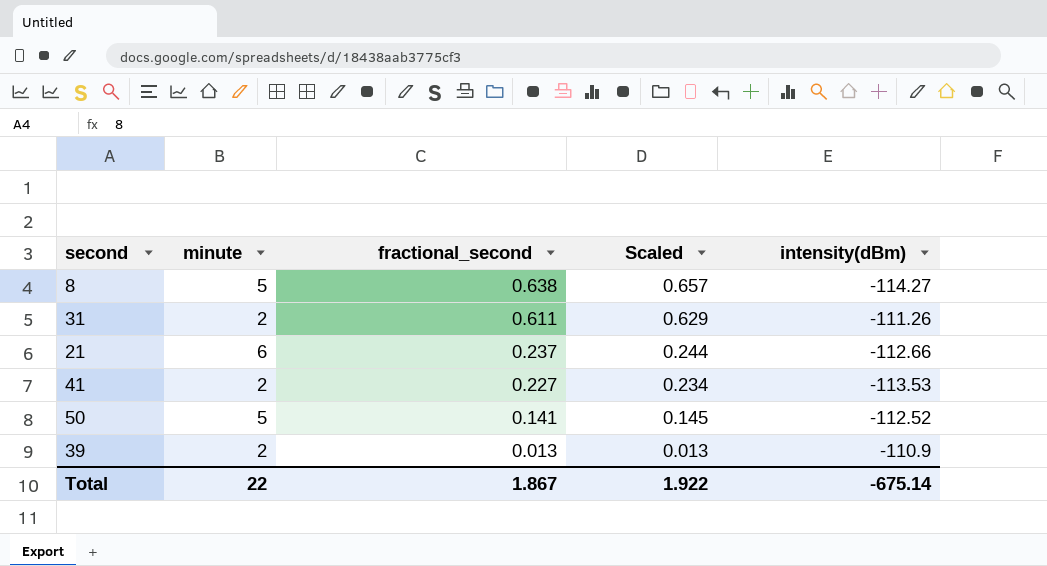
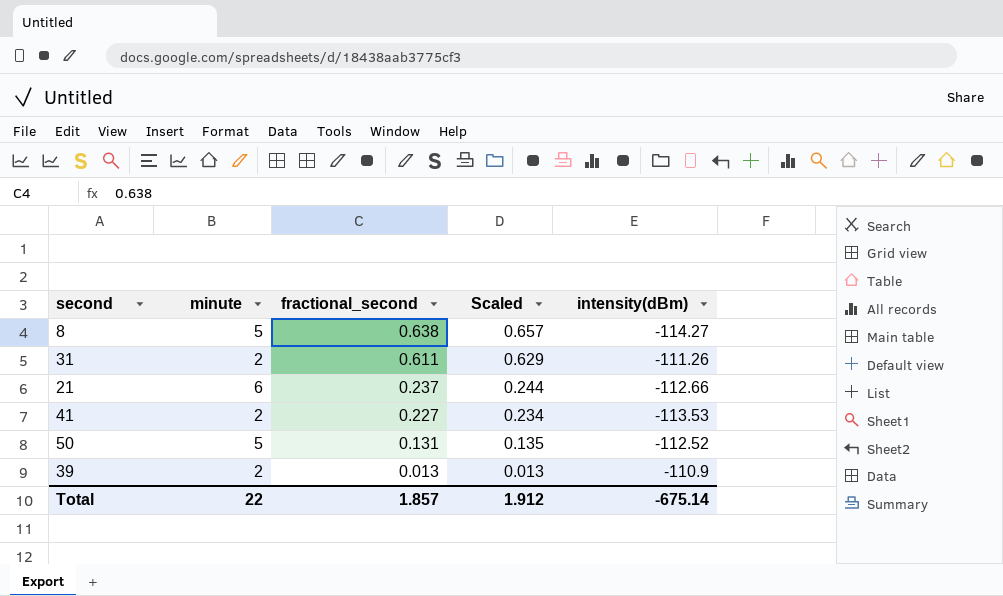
50 | fractional_second: 0.141 -> 0.131
50 | Scaled: 0.145 -> 0.135
Total | fractional_second: 1.867 -> 1.857
Total | Scaled: 1.922 -> 1.912

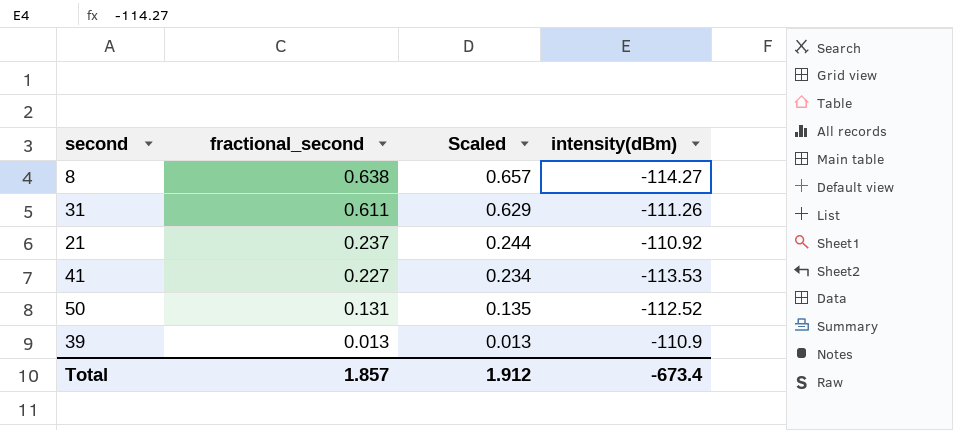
column minute | position: 2 -> none
21 | intensity(dBm): -112.66 -> -110.92
Total | intensity(dBm): -675.14 -> -673.4

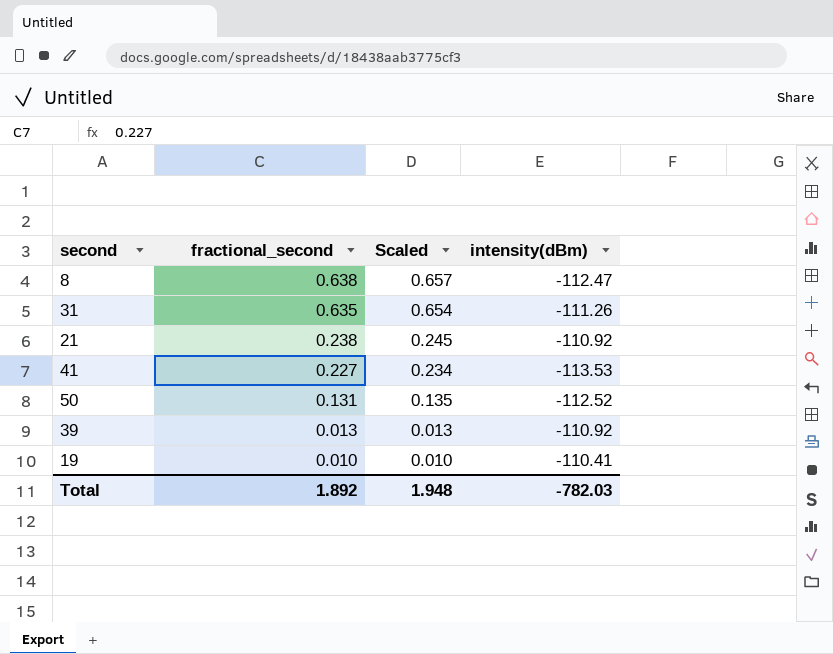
8 | intensity(dBm): -114.27 -> -112.47
31 | fractional_second: 0.611 -> 0.635
31 | Scaled: 0.629 -> 0.654
21 | fractional_second: 0.237 -> 0.238
21 | Scaled: 0.244 -> 0.245
39 | intensity(dBm): -110.9 -> -110.92
row 19: none -> 0.010 | 0.010 | -110.41
Total | fractional_second: 1.857 -> 1.892
Total | Scaled: 1.912 -> 1.948
Total | intensity(dBm): -673.4 -> -782.03

